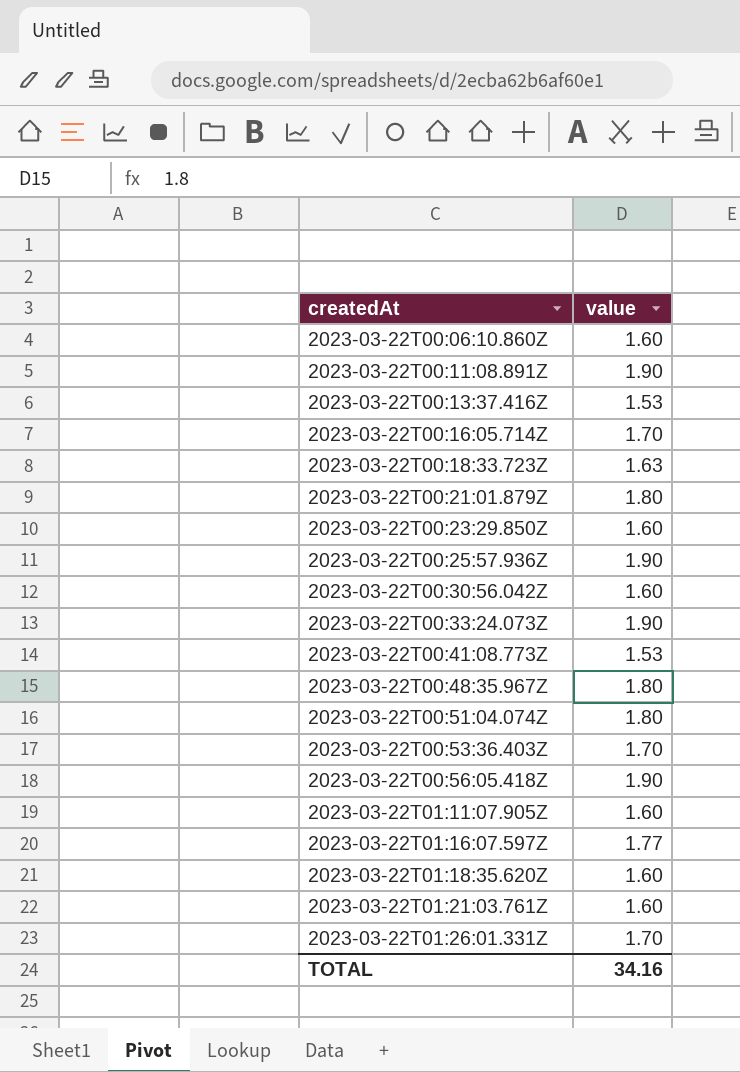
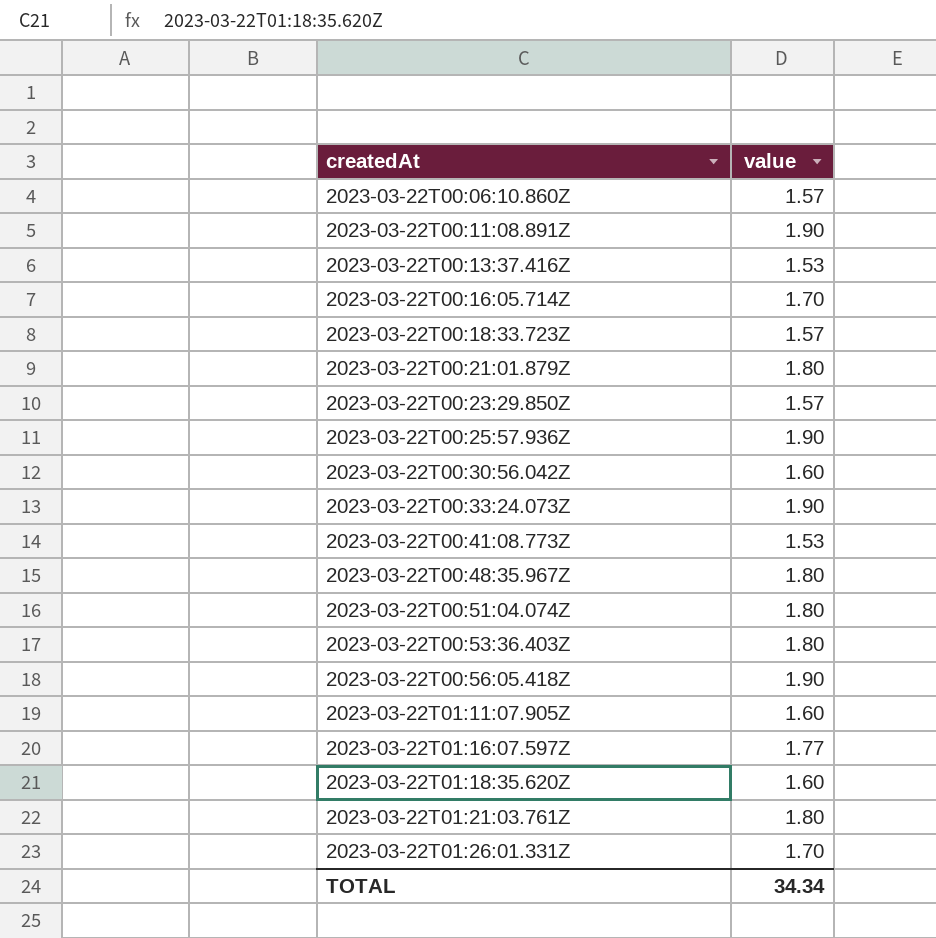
2023-03-22T00:06:10.860Z | value: 1.60 -> 1.57
2023-03-22T00:18:33.723Z | value: 1.63 -> 1.57
2023-03-22T00:23:29.850Z | value: 1.60 -> 1.57
2023-03-22T00:53:36.403Z | value: 1.70 -> 1.80
2023-03-22T01:21:03.761Z | value: 1.60 -> 1.80
TOTAL | value: 34.16 -> 34.34

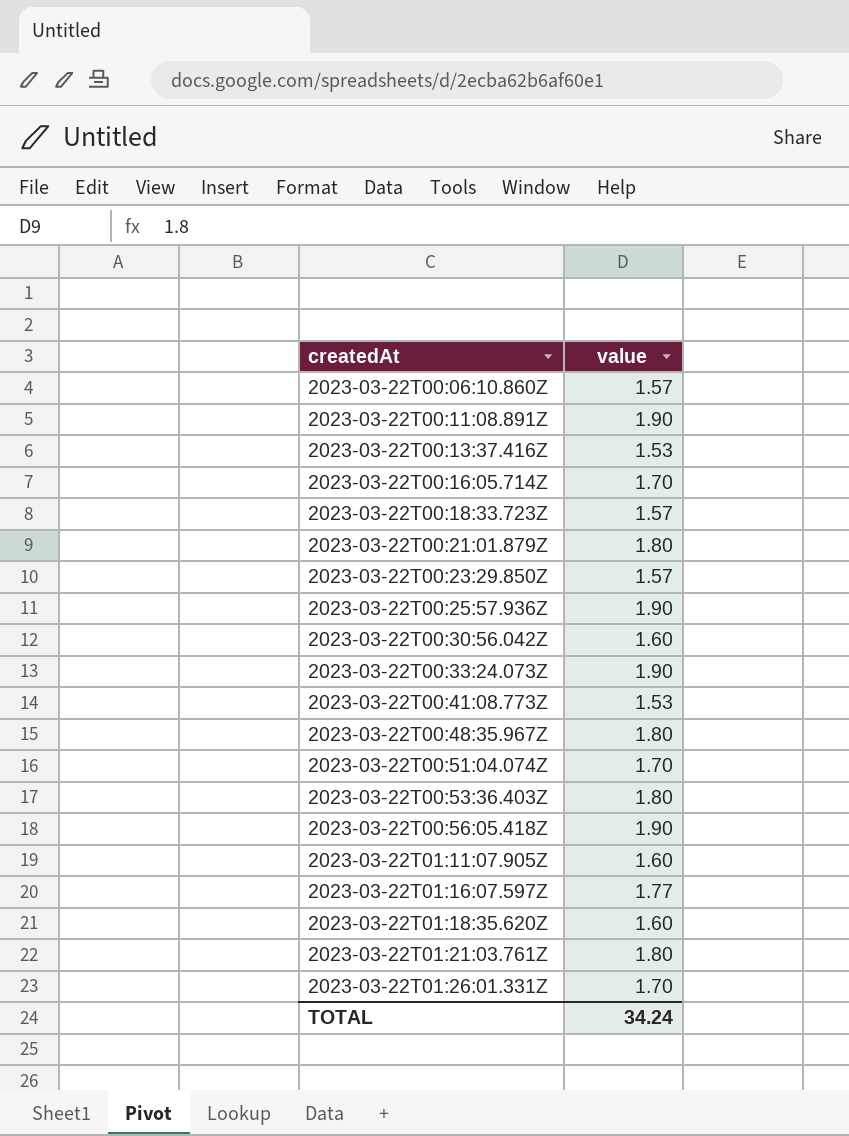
2023-03-22T00:51:04.074Z | value: 1.80 -> 1.70
TOTAL | value: 34.34 -> 34.24

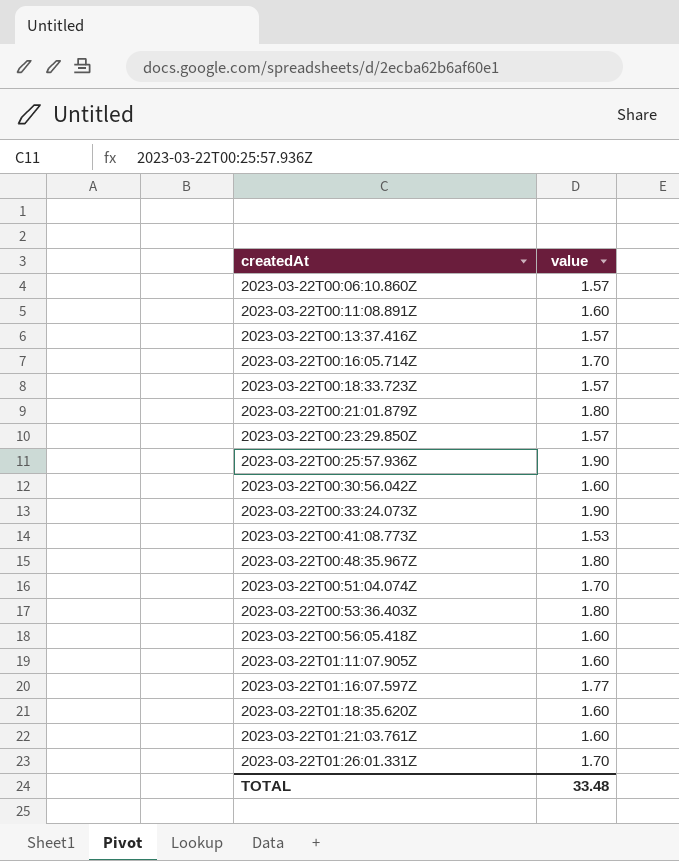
2023-03-22T00:11:08.891Z | value: 1.90 -> 1.60
2023-03-22T00:13:37.416Z | value: 1.53 -> 1.57
2023-03-22T00:56:05.418Z | value: 1.90 -> 1.60
2023-03-22T01:21:03.761Z | value: 1.80 -> 1.60
TOTAL | value: 34.24 -> 33.48

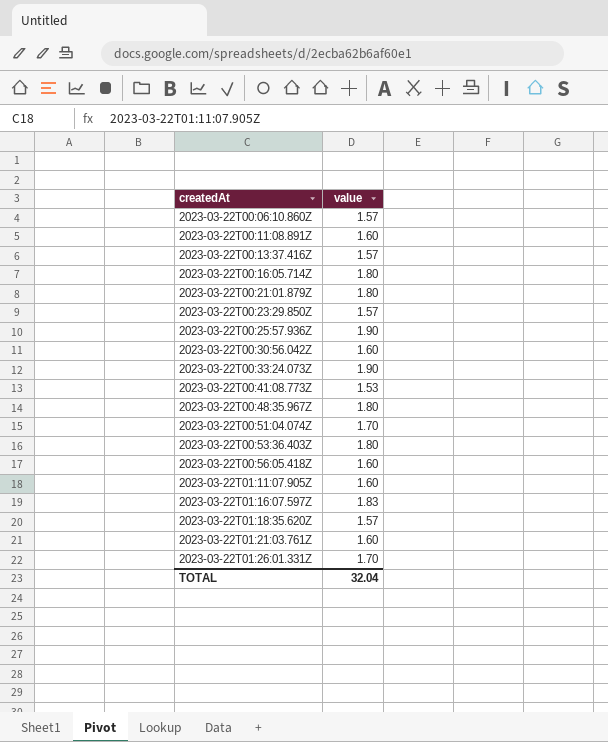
row 2023-03-22T00:18:33.723Z: 1.57 -> none
2023-03-22T00:16:05.714Z | value: 1.70 -> 1.80
2023-03-22T01:16:07.597Z | value: 1.77 -> 1.83
2023-03-22T01:18:35.620Z | value: 1.60 -> 1.57
TOTAL | value: 33.48 -> 32.04

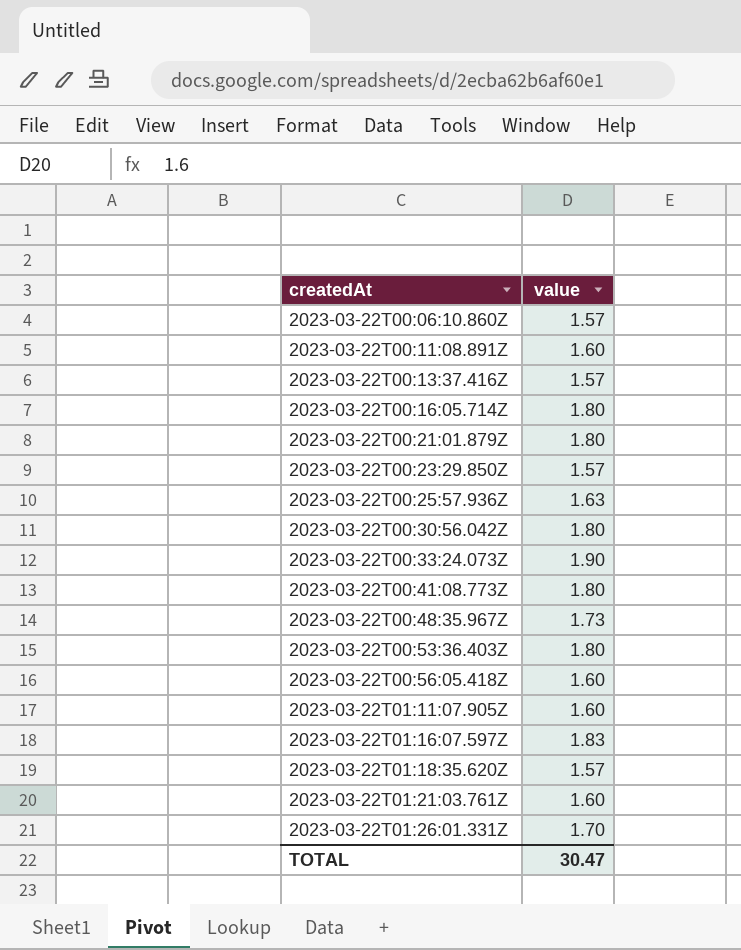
row 2023-03-22T00:51:04.074Z: 1.70 -> none
2023-03-22T00:25:57.936Z | value: 1.90 -> 1.63
2023-03-22T00:30:56.042Z | value: 1.60 -> 1.80
2023-03-22T00:41:08.773Z | value: 1.53 -> 1.80
2023-03-22T00:48:35.967Z | value: 1.80 -> 1.73
TOTAL | value: 32.04 -> 30.47

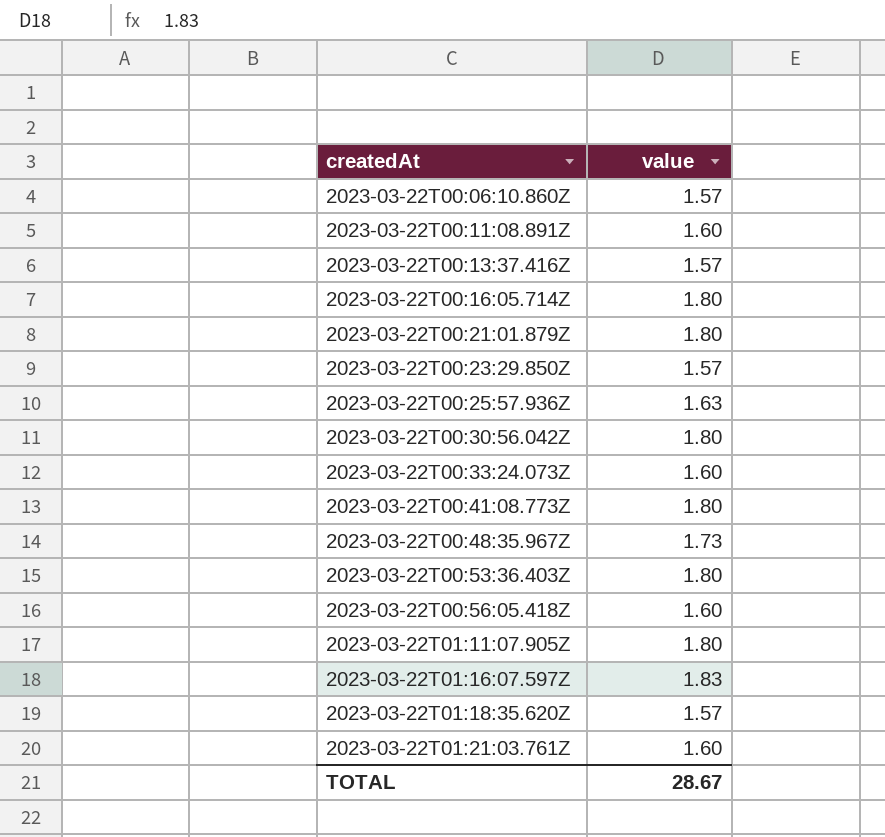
row 2023-03-22T01:26:01.331Z: 1.70 -> none
2023-03-22T00:33:24.073Z | value: 1.90 -> 1.60
2023-03-22T01:11:07.905Z | value: 1.60 -> 1.80
TOTAL | value: 30.47 -> 28.67

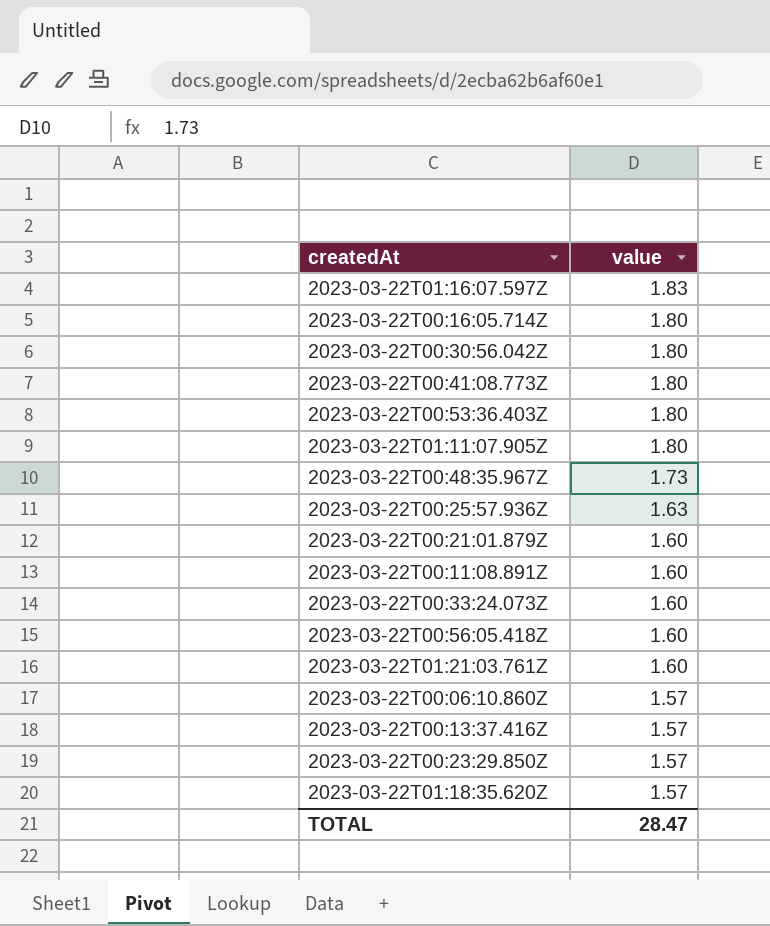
row order: createdAt ascending -> value descending
2023-03-22T00:21:01.879Z | value: 1.80 -> 1.60
TOTAL | value: 28.67 -> 28.47

